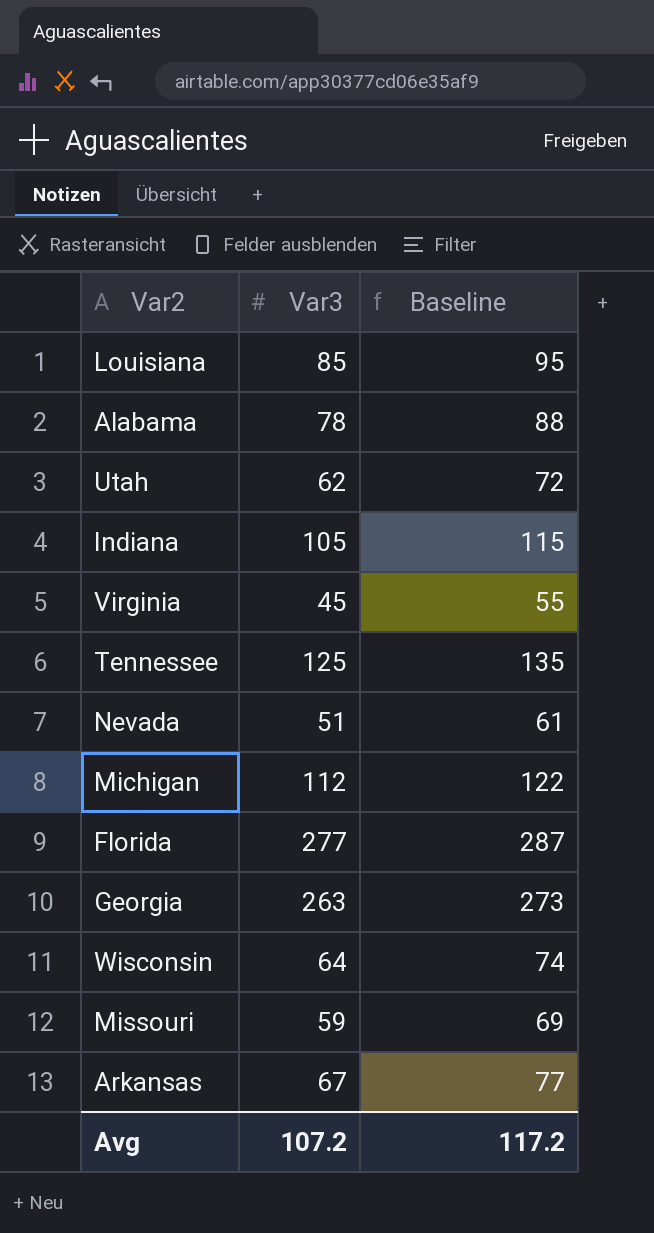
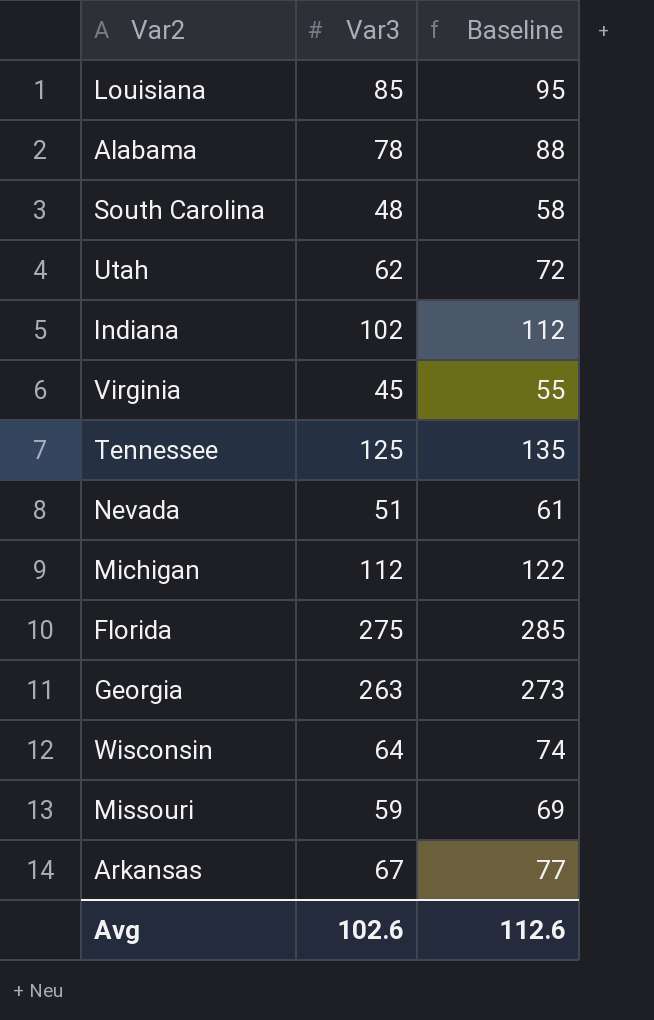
row South Carolina: none -> 48 | 58
Indiana | Var3: 105 -> 102
Indiana | Baseline: 115 -> 112
Florida | Var3: 277 -> 275
Florida | Baseline: 287 -> 285
Avg | Var3: 107.2 -> 102.6
Avg | Baseline: 117.2 -> 112.6

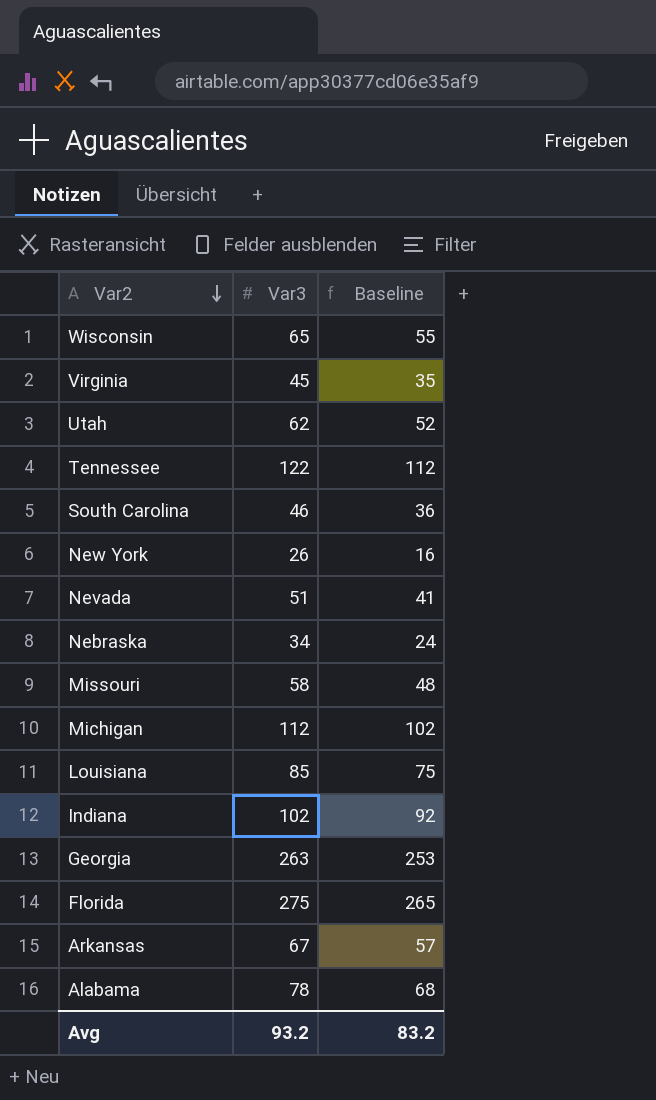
row order: none -> Var2 descending
column Baseline | formula: [Var3] + 10 -> [Var3] - 10
Wisconsin | Var3: 64 -> 65
Tennessee | Var3: 125 -> 122
South Carolina | Var3: 48 -> 46
row New York: none -> 26 | 16
row Nebraska: none -> 34 | 24
Missouri | Var3: 59 -> 58
Avg | Var3: 102.6 -> 93.2
Avg | Baseline: 112.6 -> 83.2

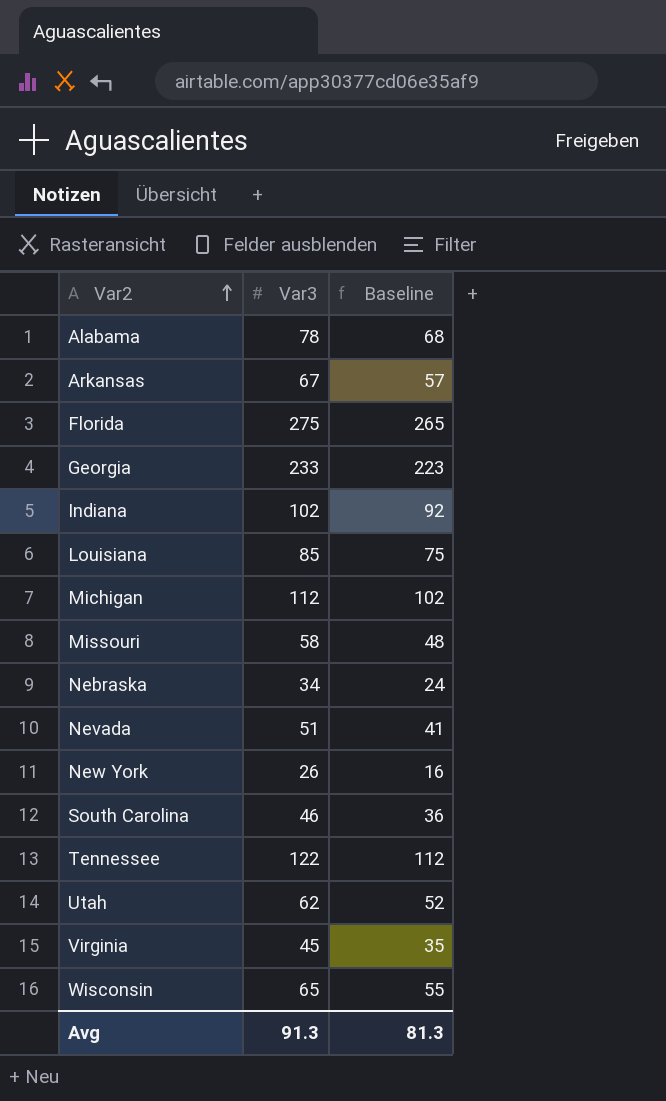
row order: Var2 descending -> Var2 ascending
Georgia | Var3: 263 -> 233
Georgia | Baseline: 253 -> 223
Avg | Var3: 93.2 -> 91.3
Avg | Baseline: 83.2 -> 81.3

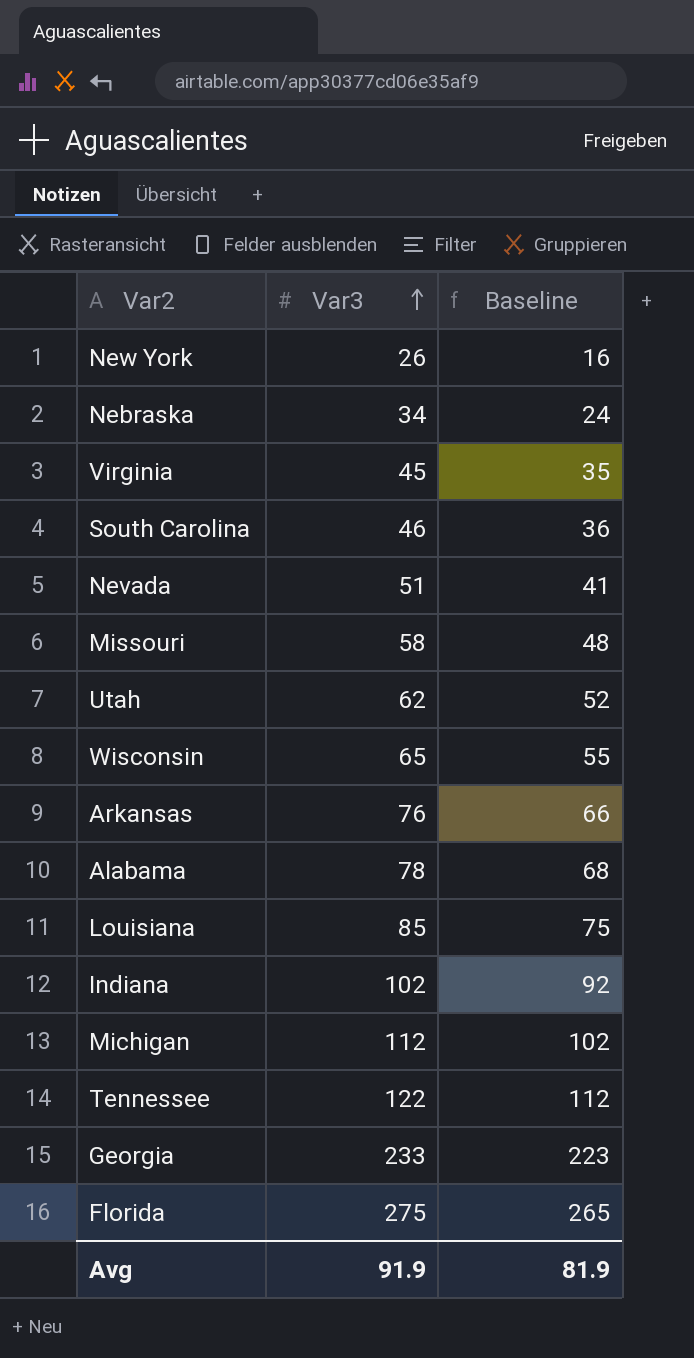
row order: Var2 ascending -> Var3 ascending
Arkansas | Var3: 67 -> 76
Arkansas | Baseline: 57 -> 66
Avg | Var3: 91.3 -> 91.9
Avg | Baseline: 81.3 -> 81.9

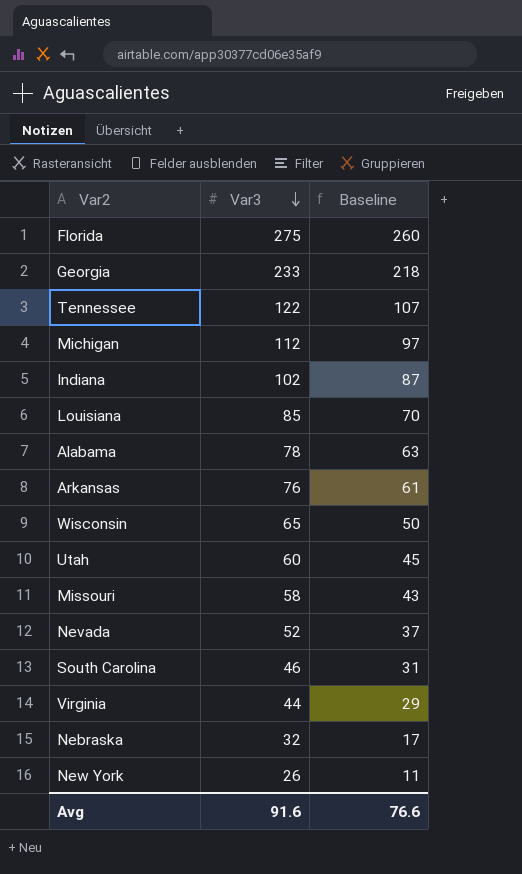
row order: Var3 ascending -> Var3 descending
column Baseline | formula: [Var3] - 10 -> [Var3] - 15
Utah | Var3: 62 -> 60
Nevada | Var3: 51 -> 52
Virginia | Var3: 45 -> 44
Nebraska | Var3: 34 -> 32
Avg | Var3: 91.9 -> 91.6
Avg | Baseline: 81.9 -> 76.6

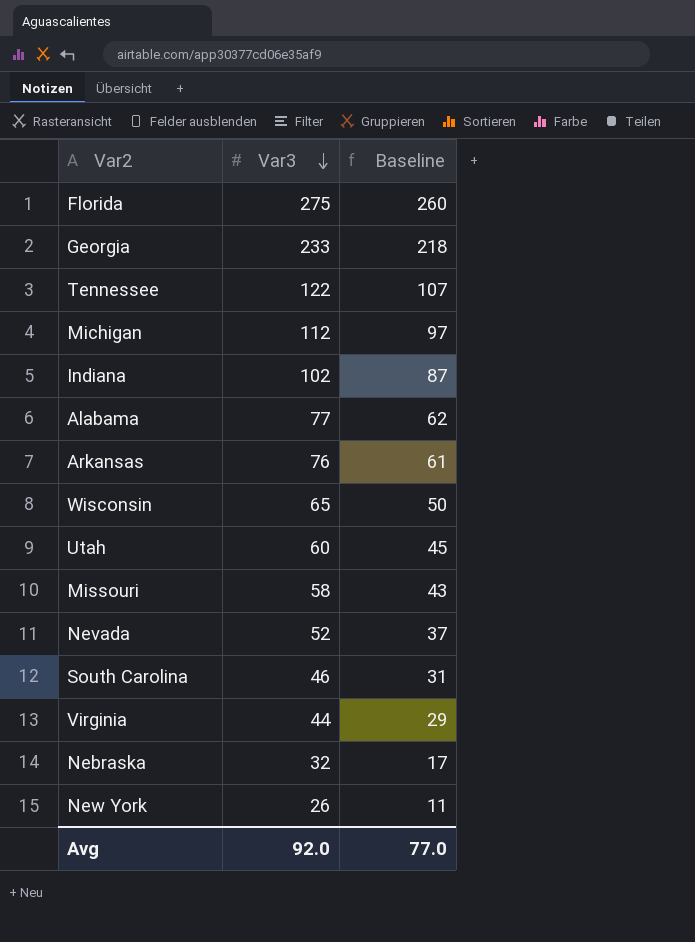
row Louisiana: 85 | 70 -> none
Alabama | Var3: 78 -> 77
Alabama | Baseline: 63 -> 62
Avg | Var3: 91.6 -> 92.0
Avg | Baseline: 76.6 -> 77.0

